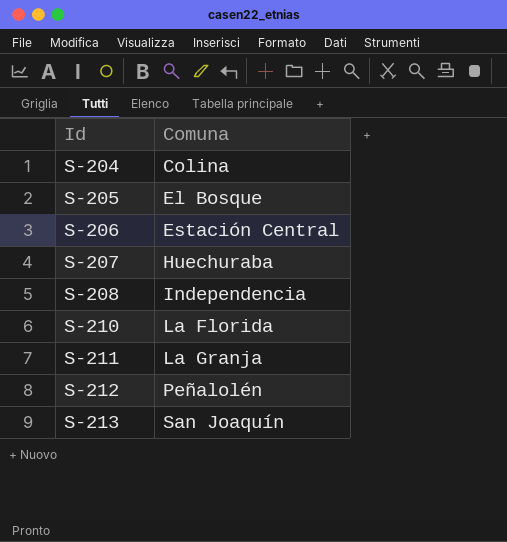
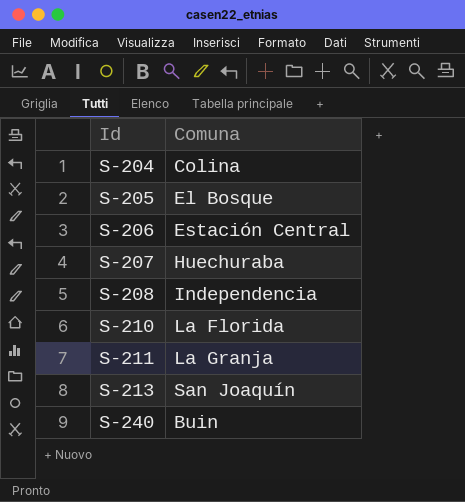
row S-212: Peñalolén -> none
row S-240: none -> Buin

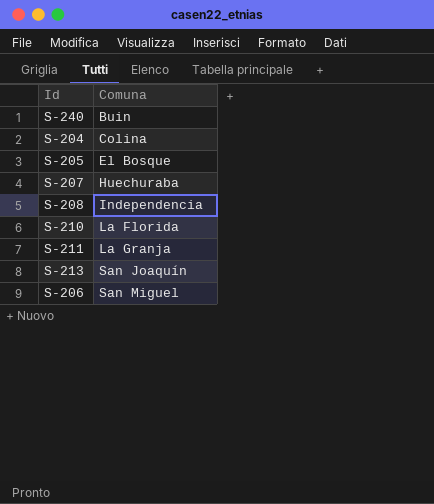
row order: Id ascending -> Comuna ascending
S-206 | Comuna: Estación Central -> San Miguel

